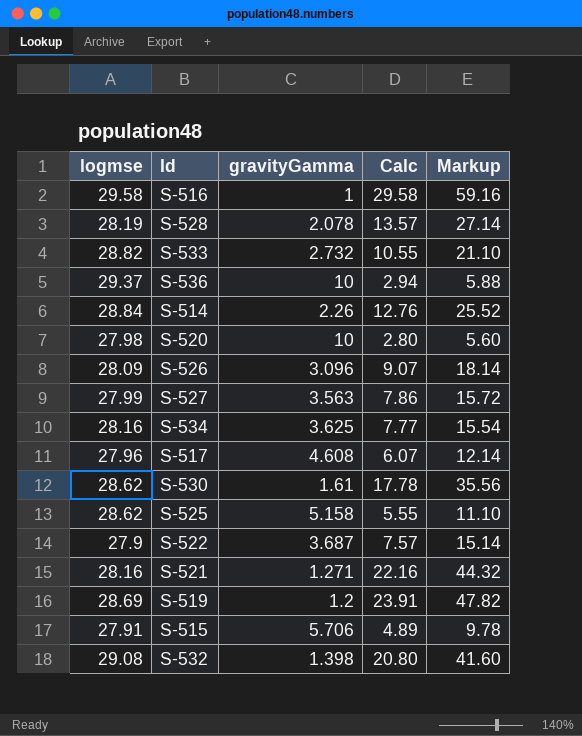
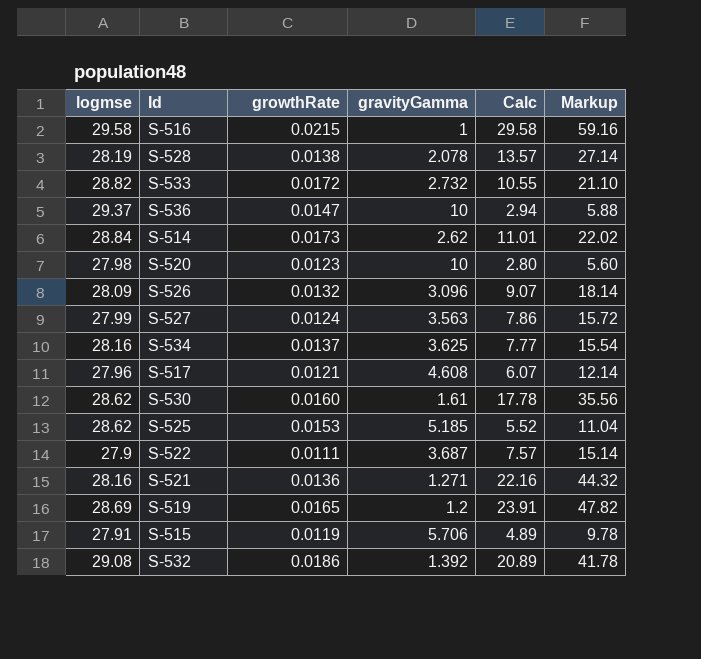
column growthRate | position: none -> 3
S-514 | gravityGamma: 2.26 -> 2.62
S-514 | Calc: 12.76 -> 11.01
S-514 | Markup: 25.52 -> 22.02
S-525 | gravityGamma: 5.158 -> 5.185
S-525 | Calc: 5.55 -> 5.52
S-525 | Markup: 11.10 -> 11.04
S-532 | gravityGamma: 1.398 -> 1.392
S-532 | Calc: 20.80 -> 20.89
S-532 | Markup: 41.60 -> 41.78

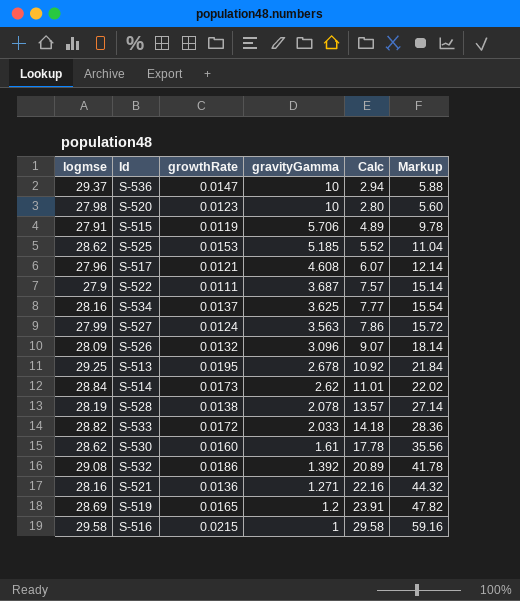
row order: none -> gravityGamma descending
row S-513: none -> 29.25 | 0.0195 | 2.678 | 10.92 | 21.84
S-533 | gravityGamma: 2.732 -> 2.033
S-533 | Calc: 10.55 -> 14.18
S-533 | Markup: 21.10 -> 28.36

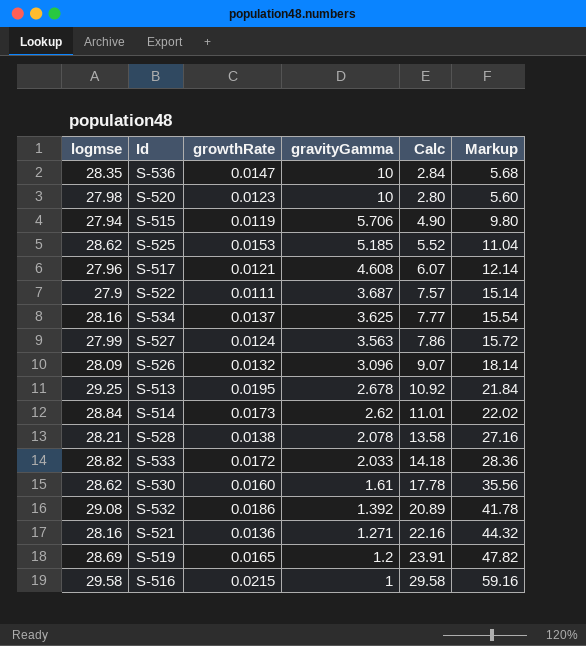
S-536 | logmse: 29.37 -> 28.35
S-536 | Calc: 2.94 -> 2.84
S-536 | Markup: 5.88 -> 5.68
S-515 | logmse: 27.91 -> 27.94
S-515 | Calc: 4.89 -> 4.90
S-515 | Markup: 9.78 -> 9.80
S-528 | logmse: 28.19 -> 28.21
S-528 | Calc: 13.57 -> 13.58
S-528 | Markup: 27.14 -> 27.16

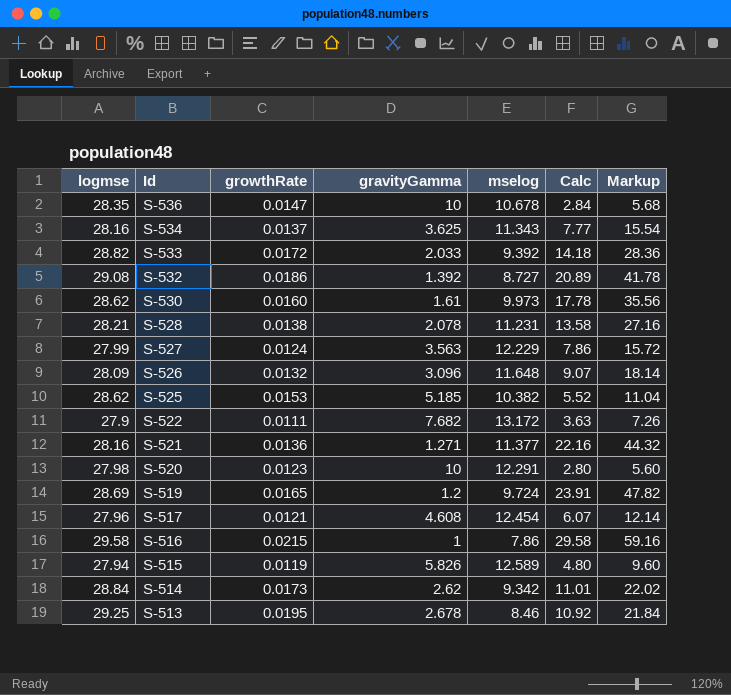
row order: gravityGamma descending -> Id descending
column mselog | position: none -> 5
S-522 | gravityGamma: 3.687 -> 7.682
S-522 | Calc: 7.57 -> 3.63
S-522 | Markup: 15.14 -> 7.26
S-515 | gravityGamma: 5.706 -> 5.826
S-515 | Calc: 4.90 -> 4.80
S-515 | Markup: 9.80 -> 9.60

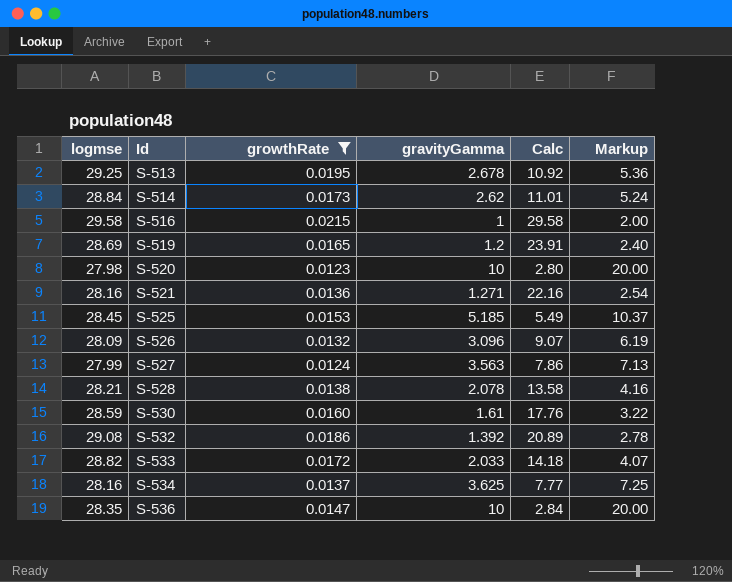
filter: none -> growthRate >= 0.0123
row order: Id descending -> Id ascending
column mselog | position: 5 -> none
column Markup | formula: [Calc] * 2 -> [gravityGamma] * 2
S-525 | logmse: 28.62 -> 28.45
S-525 | Calc: 5.52 -> 5.49
S-530 | logmse: 28.62 -> 28.59
S-530 | Calc: 17.78 -> 17.76

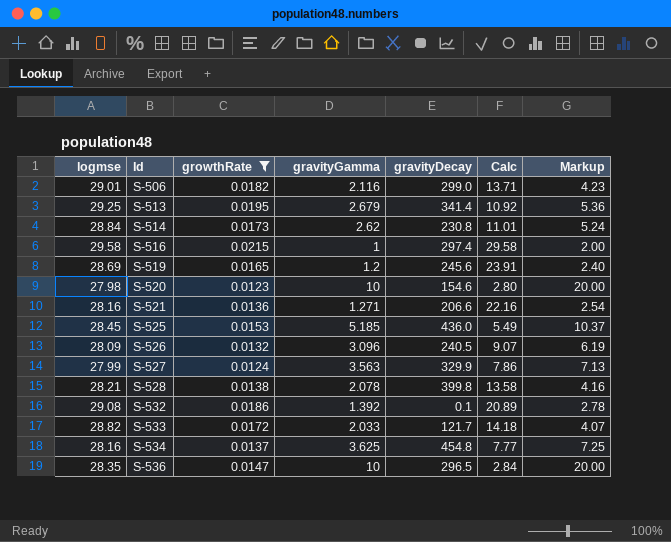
column gravityDecay | position: none -> 5
row S-530: 28.59 | 0.0160 | 1.61 | 17.76 | 3.22 -> none
row S-506: none -> 29.01 | 0.0182 | 2.116 | 299.0 | 13.71 | 4.23
S-513 | gravityGamma: 2.678 -> 2.679

